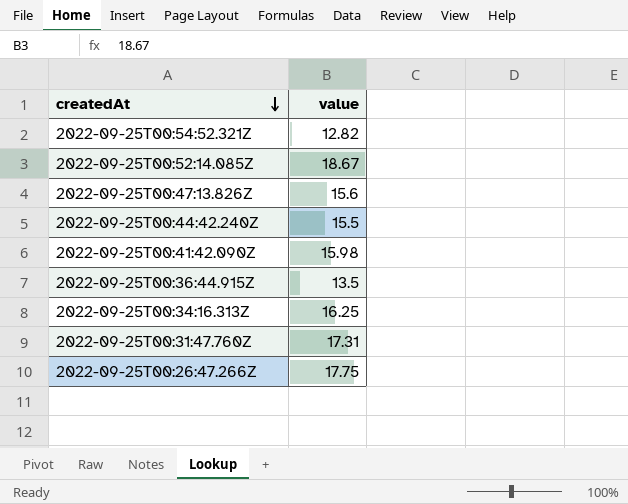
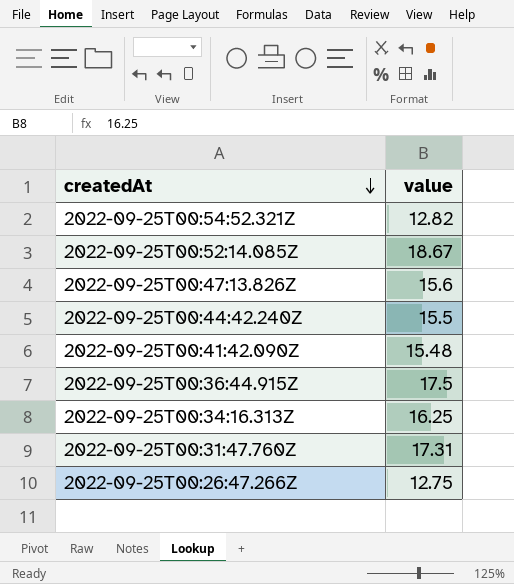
2022-09-25T00:41:42.090Z | value: 15.98 -> 15.48
2022-09-25T00:36:44.915Z | value: 13.5 -> 17.5
2022-09-25T00:26:47.266Z | value: 17.75 -> 12.75

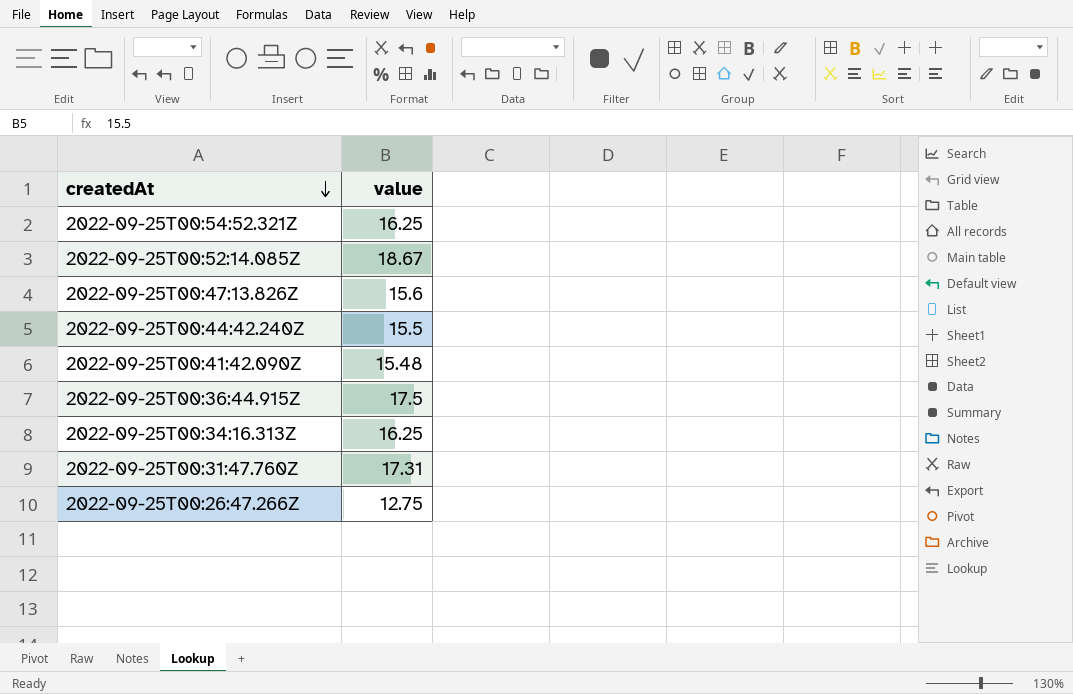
2022-09-25T00:54:52.321Z | value: 12.82 -> 16.25

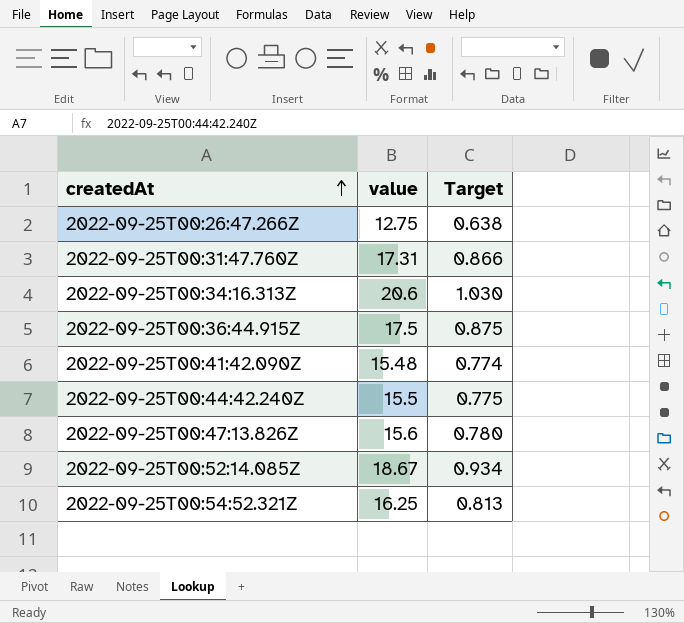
row order: createdAt descending -> createdAt ascending
column Target | formula: none -> [value] * 0.05
2022-09-25T00:34:16.313Z | value: 16.25 -> 20.6

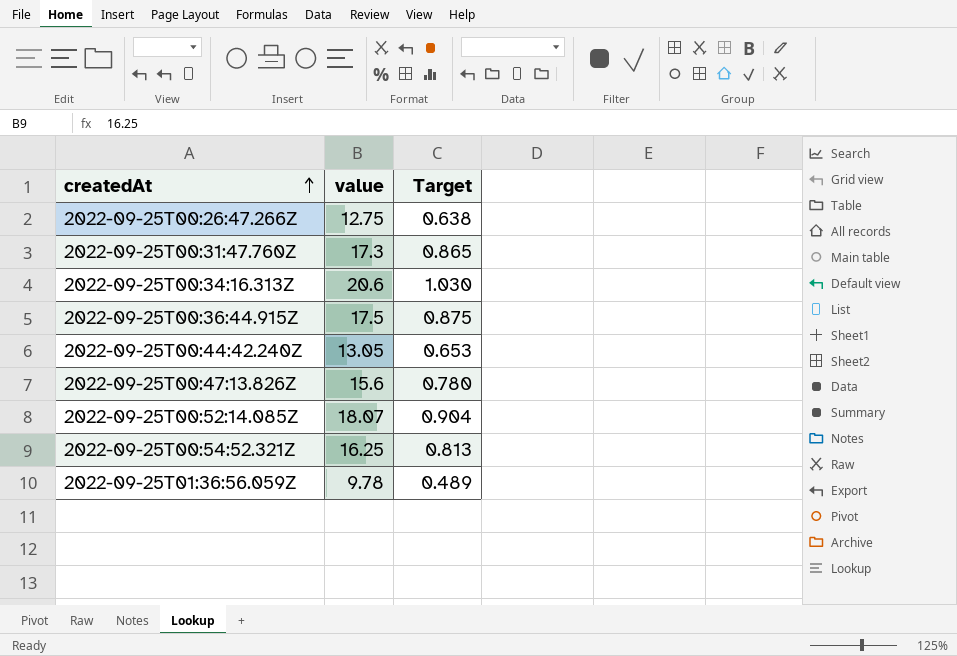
row 2022-09-25T00:41:42.090Z: 15.48 | 0.774 -> none
2022-09-25T00:31:47.760Z | value: 17.31 -> 17.3
2022-09-25T00:31:47.760Z | Target: 0.866 -> 0.865
2022-09-25T00:44:42.240Z | value: 15.5 -> 13.05
2022-09-25T00:44:42.240Z | Target: 0.775 -> 0.653
2022-09-25T00:52:14.085Z | value: 18.67 -> 18.07
2022-09-25T00:52:14.085Z | Target: 0.934 -> 0.904
row 2022-09-25T01:36:56.059Z: none -> 9.78 | 0.489

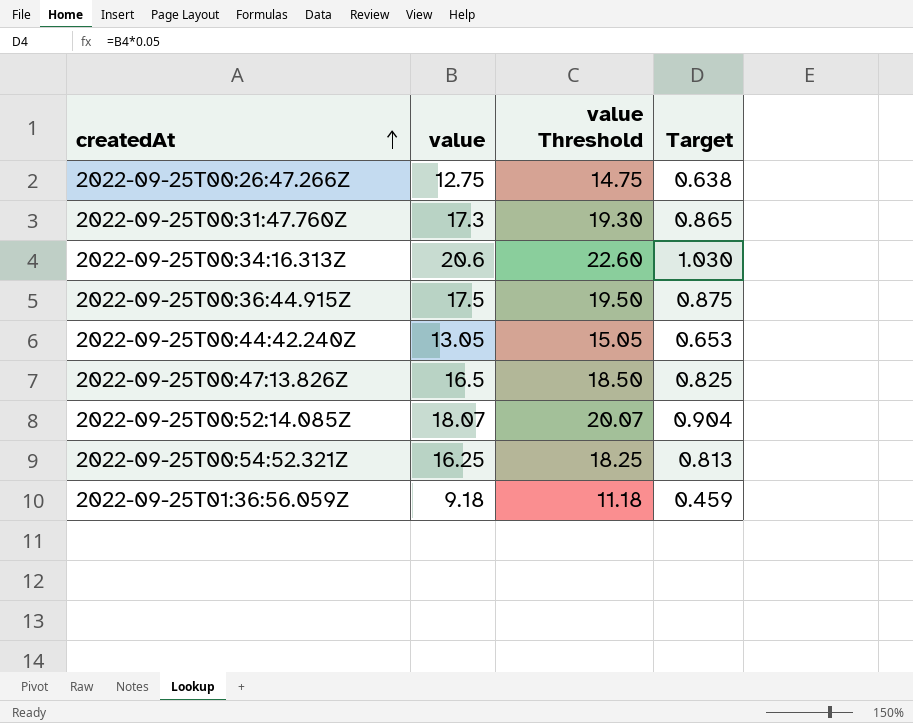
column value Threshold | formula: none -> [value] + 2
2022-09-25T00:47:13.826Z | value: 15.6 -> 16.5
2022-09-25T00:47:13.826Z | Target: 0.780 -> 0.825
2022-09-25T01:36:56.059Z | value: 9.78 -> 9.18
2022-09-25T01:36:56.059Z | Target: 0.489 -> 0.459

